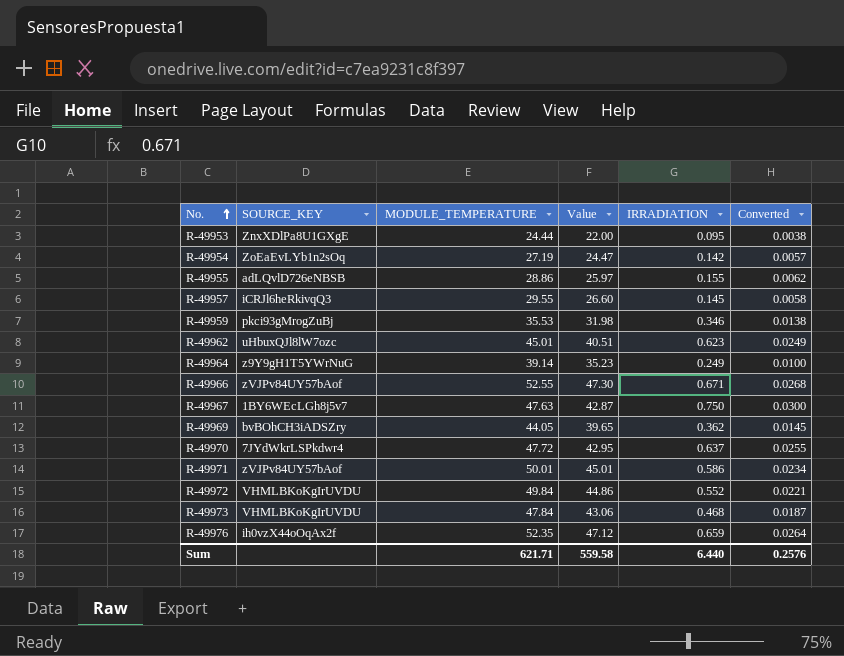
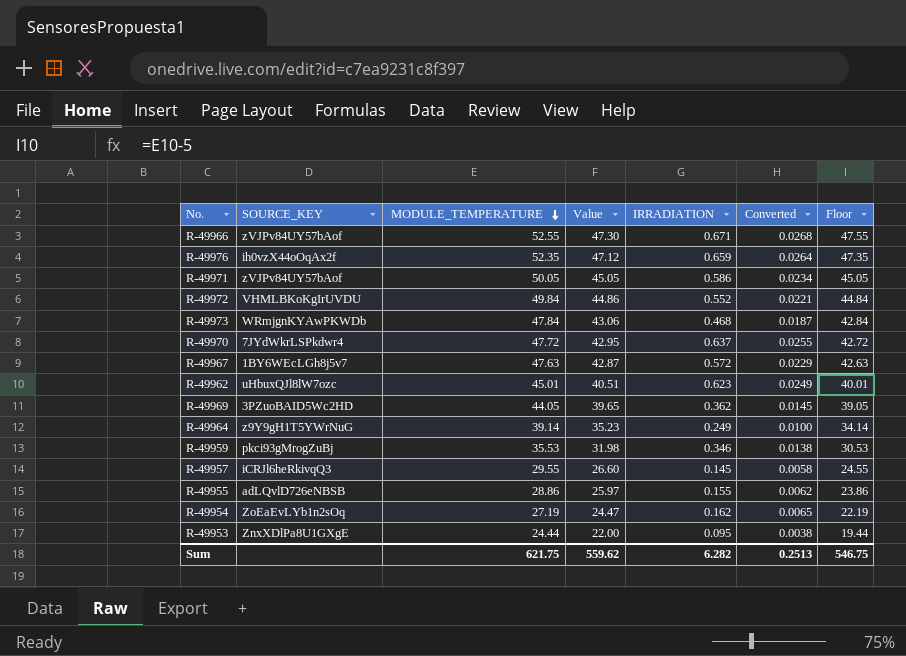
row order: No. ascending -> MODULE_TEMPERATURE descending
column Floor | formula: none -> [MODULE_TEMPERATURE] - 5
R-49971 | MODULE_TEMPERATURE: 50.01 -> 50.05
R-49971 | Value: 45.01 -> 45.05
R-49973 | SOURCE_KEY: VHMLBKoKgIrUVDU -> WRmjgnKYAwPKWDb
R-49967 | IRRADIATION: 0.750 -> 0.572
R-49967 | Converted: 0.0300 -> 0.0229
R-49969 | SOURCE_KEY: bvBOhCH3iADSZry -> 3PZuoBAID5Wc2HD
R-49954 | IRRADIATION: 0.142 -> 0.162
R-49954 | Converted: 0.0057 -> 0.0065
Sum | MODULE_TEMPERATURE: 621.71 -> 621.75
Sum | Value: 559.58 -> 559.62
Sum | IRRADIATION: 6.440 -> 6.282
Sum | Converted: 0.2576 -> 0.2513

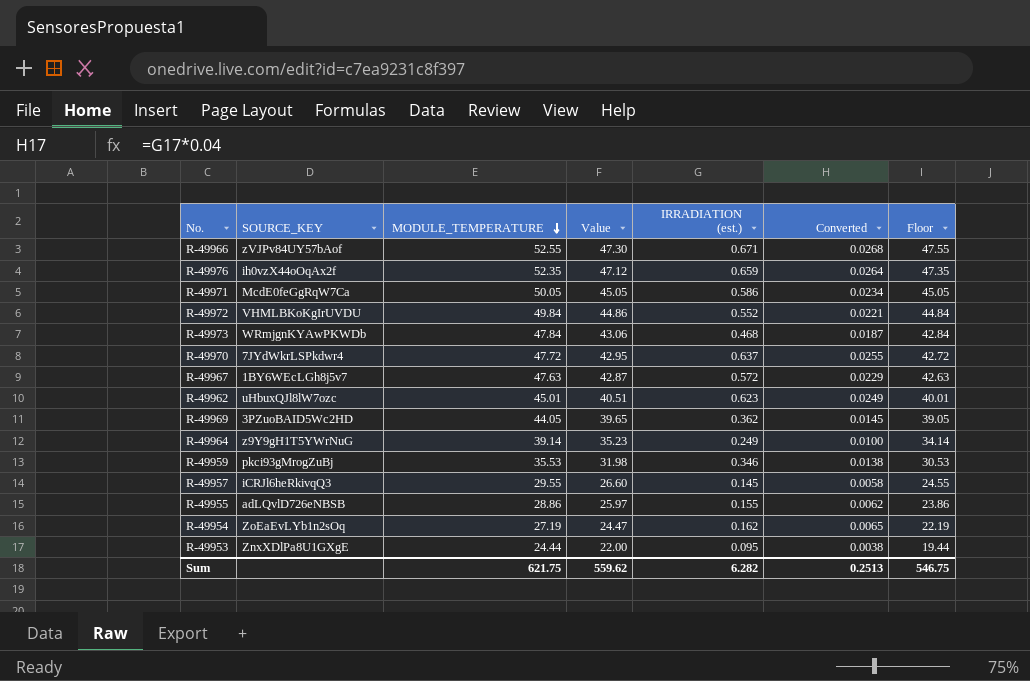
column name: IRRADIATION -> IRRADIATION (est.)
R-49971 | SOURCE_KEY: zVJPv84UY57bAof -> McdE0feGgRqW7Ca

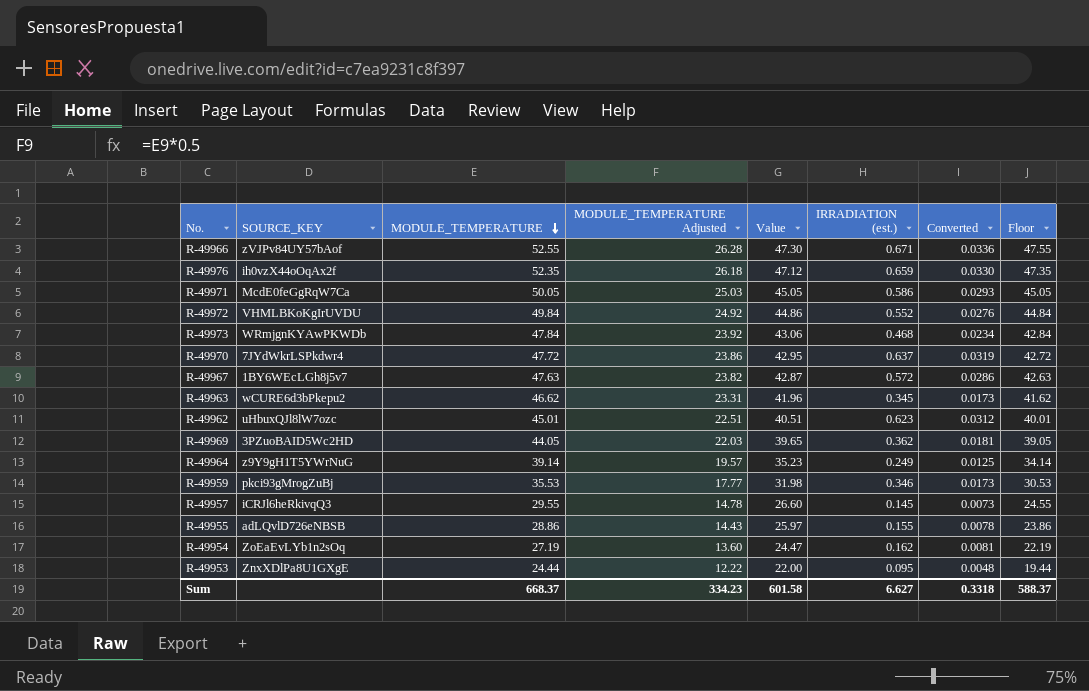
column MODULE_TEMPERATURE Adjusted | formula: none -> [MODULE_TEMPERATURE] * 0.5
column Converted | formula: [IRRADIATION (est.)] * 0.04 -> [IRRADIATION (est.)] * 0.05
row R-49963: none -> wCURE6d3bPkepu2 | 46.62 | 23.31 | 41.96 | 0.345 | 0.0173 | 41.62
Sum | MODULE_TEMPERATURE: 621.75 -> 668.37
Sum | Value: 559.62 -> 601.58
Sum | IRRADIATION (est.): 6.282 -> 6.627
Sum | Converted: 0.2513 -> 0.3318
Sum | Floor: 546.75 -> 588.37

